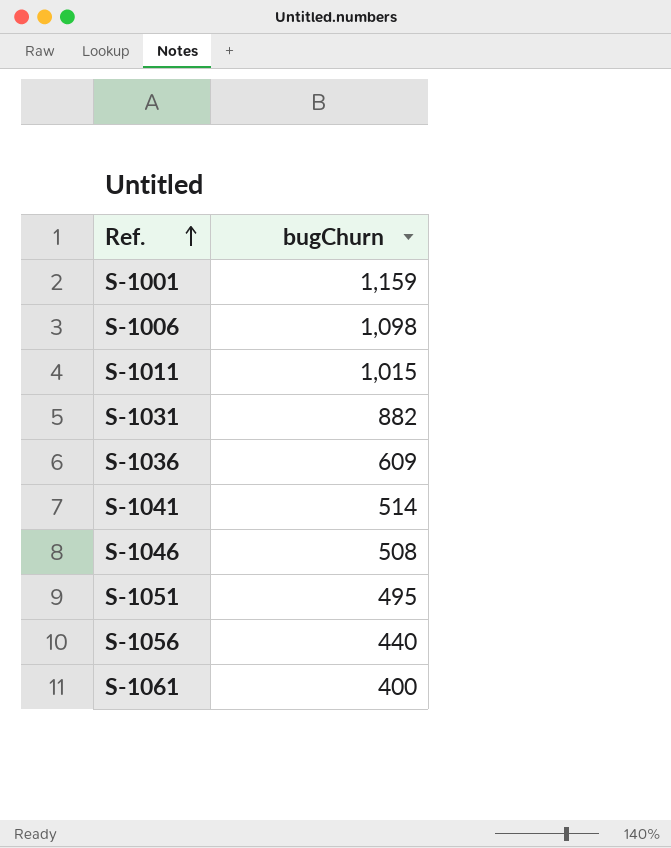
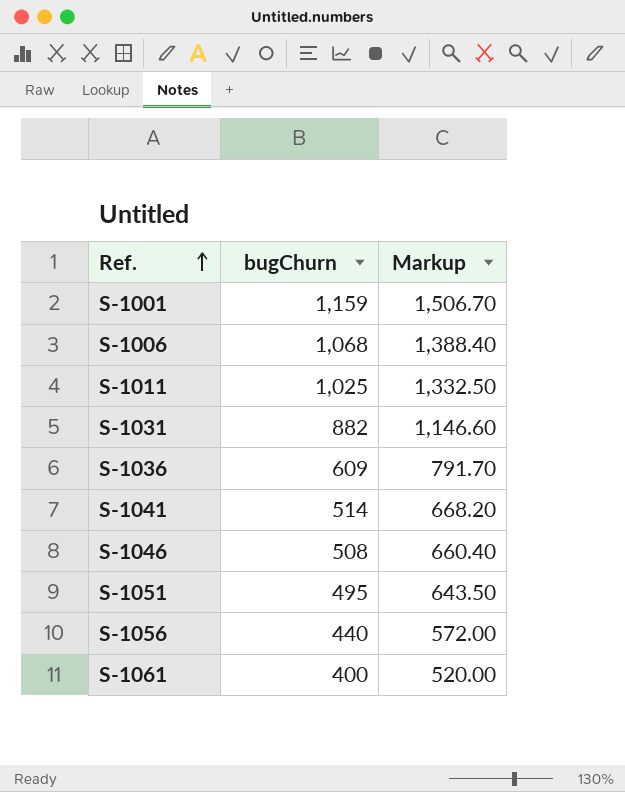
column Markup | formula: none -> [bugChurn] * 1.3
S-1006 | bugChurn: 1,098 -> 1,068
S-1011 | bugChurn: 1,015 -> 1,025

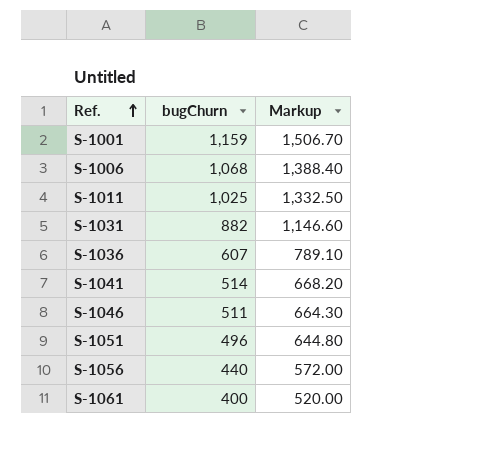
S-1036 | bugChurn: 609 -> 607
S-1036 | Markup: 791.70 -> 789.10
S-1046 | bugChurn: 508 -> 511
S-1046 | Markup: 660.40 -> 664.30
S-1051 | bugChurn: 495 -> 496
S-1051 | Markup: 643.50 -> 644.80

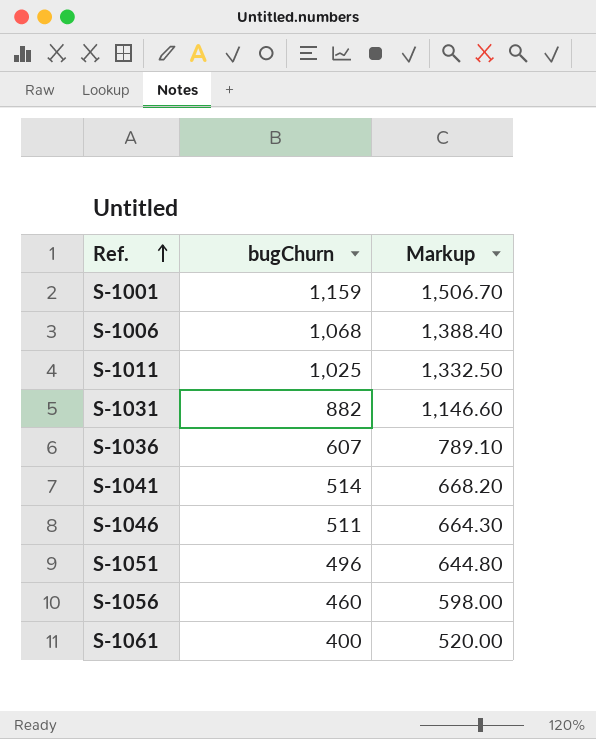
S-1056 | bugChurn: 440 -> 460
S-1056 | Markup: 572.00 -> 598.00

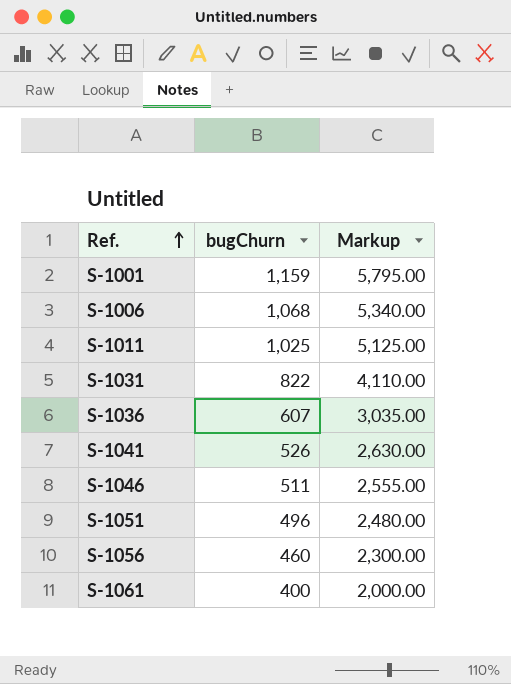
column Markup | formula: [bugChurn] * 1.3 -> [bugChurn] * 5
S-1031 | bugChurn: 882 -> 822
S-1041 | bugChurn: 514 -> 526

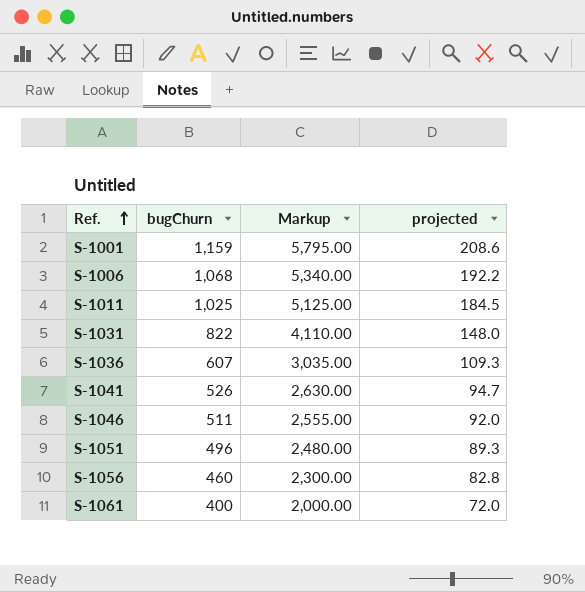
column projected | formula: none -> [bugChurn] * 0.18

